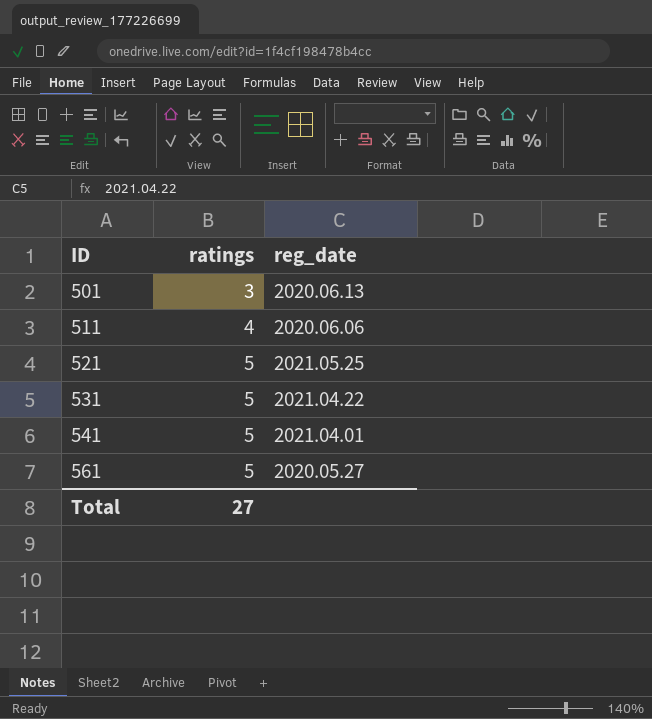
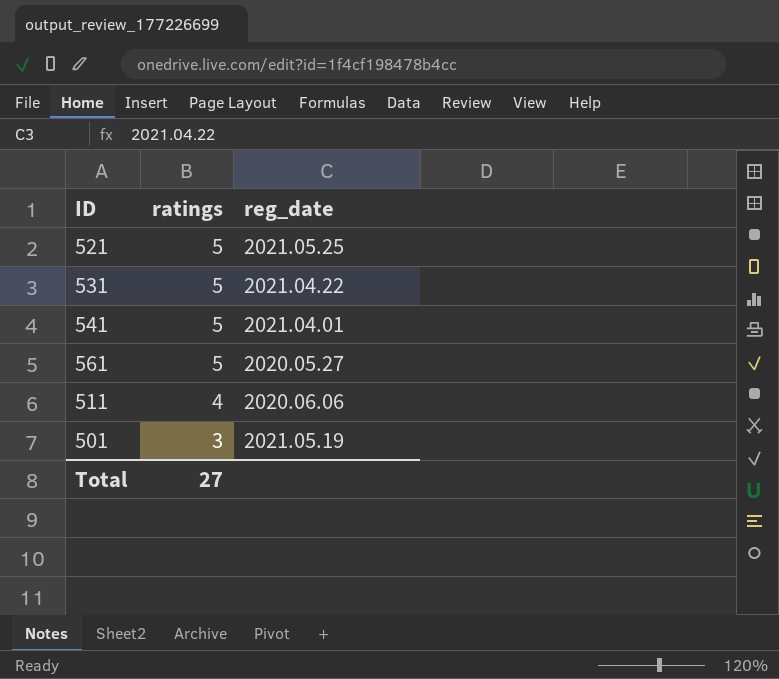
row order: ID ascending -> ratings descending
501 | reg_date: 2020.06.13 -> 2021.05.19

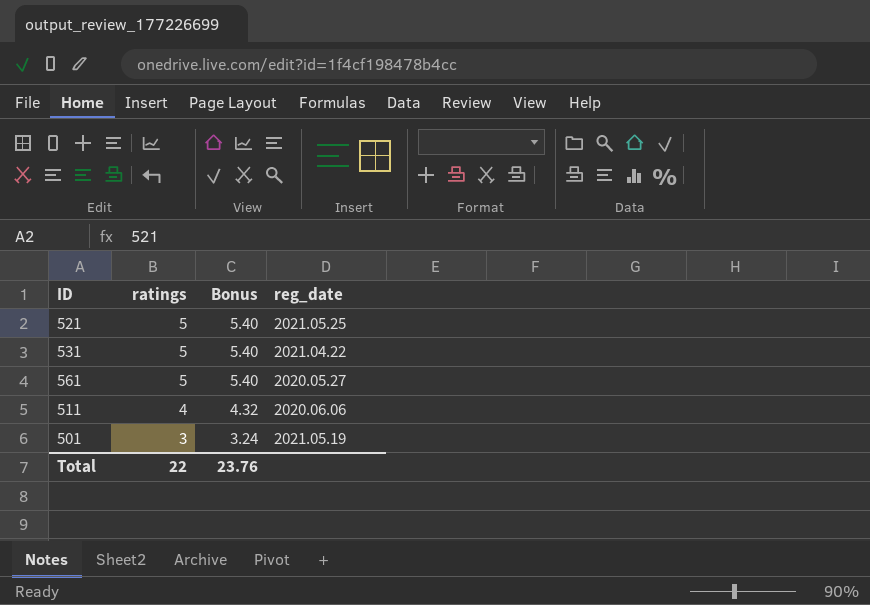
column Bonus | formula: none -> [ratings] * 1.08
row 541: 5 | 2021.04.01 -> none
Total | ratings: 27 -> 22

